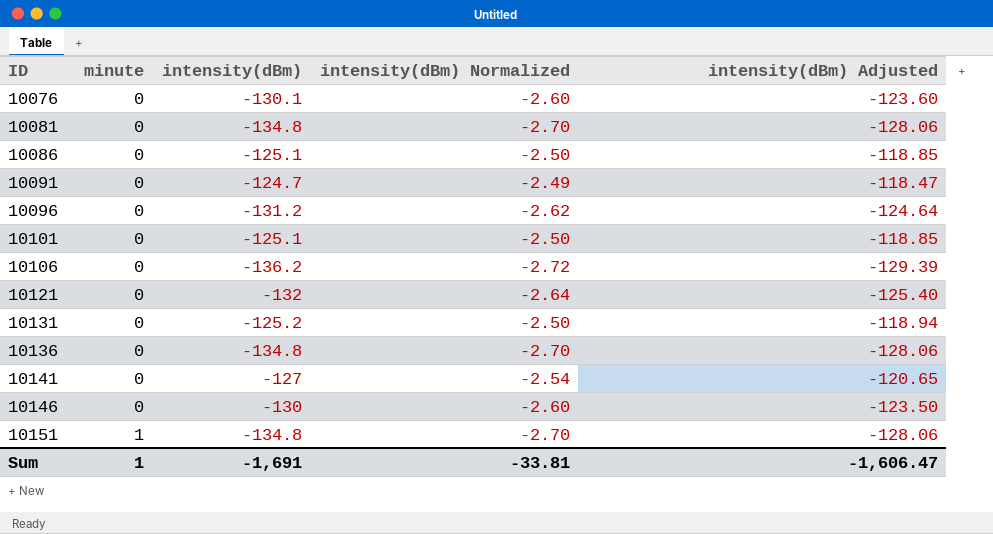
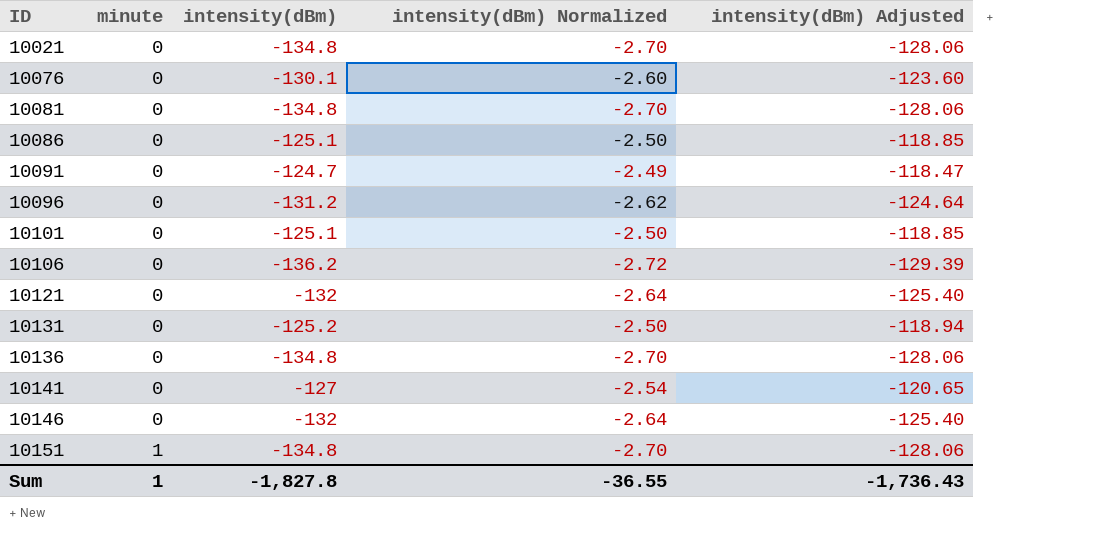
row 10021: none -> 0 | -134.8 | -2.70 | -128.06
10146 | intensity(dBm): -130 -> -132
10146 | intensity(dBm) Normalized: -2.60 -> -2.64
10146 | intensity(dBm) Adjusted: -123.50 -> -125.40
Sum | intensity(dBm): -1,691 -> -1,827.8
Sum | intensity(dBm) Normalized: -33.81 -> -36.55
Sum | intensity(dBm) Adjusted: -1,606.47 -> -1,736.43

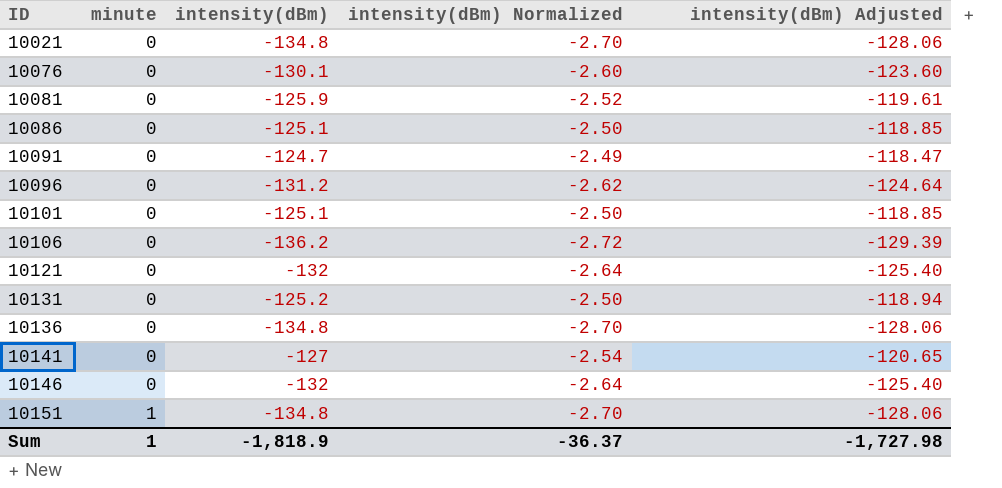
10081 | intensity(dBm): -134.8 -> -125.9
10081 | intensity(dBm) Normalized: -2.70 -> -2.52
10081 | intensity(dBm) Adjusted: -128.06 -> -119.61
Sum | intensity(dBm): -1,827.8 -> -1,818.9
Sum | intensity(dBm) Normalized: -36.55 -> -36.37
Sum | intensity(dBm) Adjusted: -1,736.43 -> -1,727.98

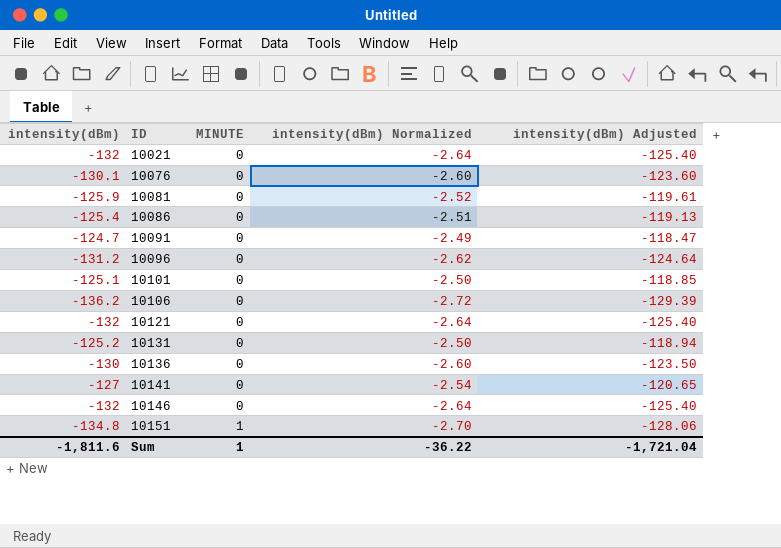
column intensity(dBm) | position: 3 -> 1
column name: minute -> MINUTE
10021 | intensity(dBm): -134.8 -> -132
10021 | intensity(dBm) Normalized: -2.70 -> -2.64
10021 | intensity(dBm) Adjusted: -128.06 -> -125.40
10086 | intensity(dBm): -125.1 -> -125.4
10086 | intensity(dBm) Normalized: -2.50 -> -2.51
10086 | intensity(dBm) Adjusted: -118.85 -> -119.13
10136 | intensity(dBm): -134.8 -> -130
10136 | intensity(dBm) Normalized: -2.70 -> -2.60
10136 | intensity(dBm) Adjusted: -128.06 -> -123.50
Sum | intensity(dBm): -1,818.9 -> -1,811.6
Sum | intensity(dBm) Normalized: -36.37 -> -36.22
Sum | intensity(dBm) Adjusted: -1,727.98 -> -1,721.04

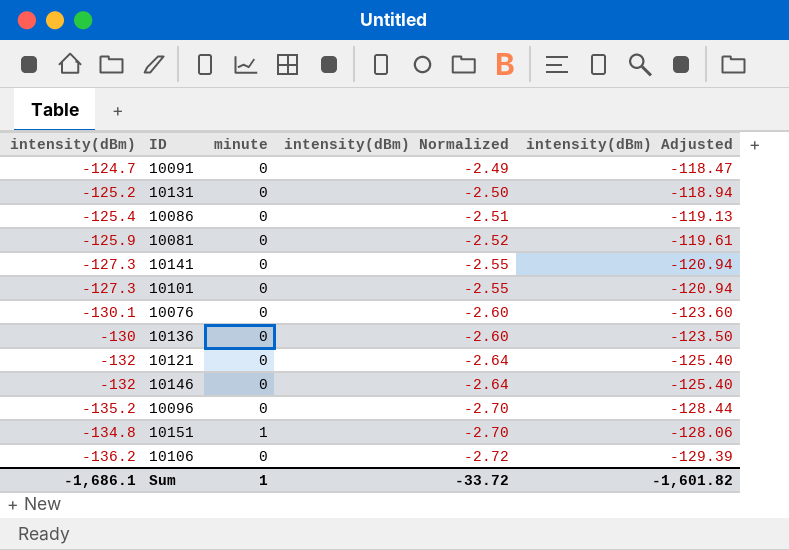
row order: ID ascending -> intensity(dBm) Normalized descending
column name: MINUTE -> minute
row 10021: -132 | 0 | -2.64 | -125.40 -> none
10141 | intensity(dBm): -127 -> -127.3
10141 | intensity(dBm) Normalized: -2.54 -> -2.55
10141 | intensity(dBm) Adjusted: -120.65 -> -120.94
10101 | intensity(dBm): -125.1 -> -127.3
10101 | intensity(dBm) Normalized: -2.50 -> -2.55
10101 | intensity(dBm) Adjusted: -118.85 -> -120.94
10096 | intensity(dBm): -131.2 -> -135.2
10096 | intensity(dBm) Normalized: -2.62 -> -2.70
10096 | intensity(dBm) Adjusted: -124.64 -> -128.44
Sum | intensity(dBm): -1,811.6 -> -1,686.1
Sum | intensity(dBm) Normalized: -36.22 -> -33.72
Sum | intensity(dBm) Adjusted: -1,721.04 -> -1,601.82

